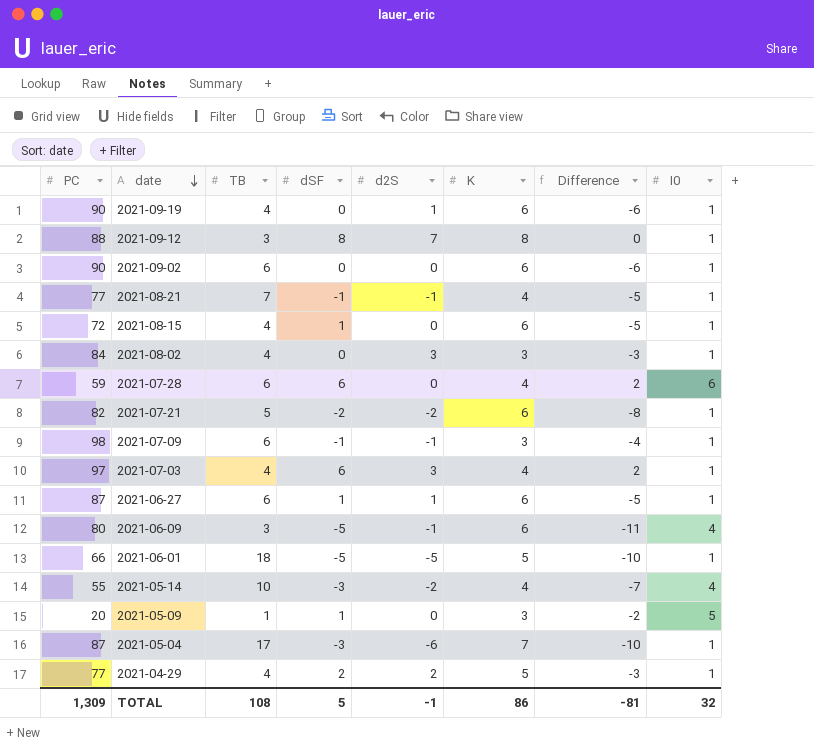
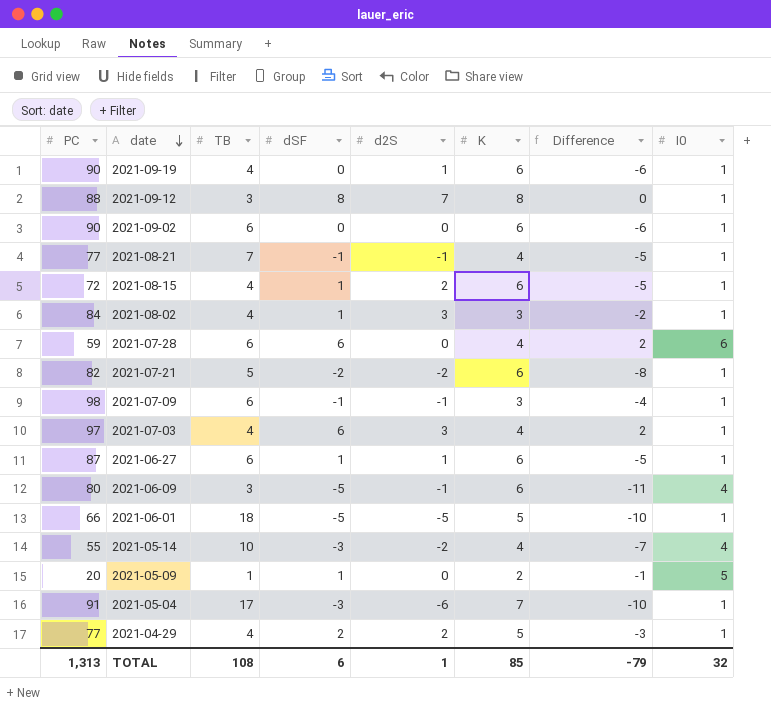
2021-08-15 | d2S: 0 -> 2
2021-08-02 | dSF: 0 -> 1
2021-08-02 | Difference: -3 -> -2
2021-05-09 | K: 3 -> 2
2021-05-09 | Difference: -2 -> -1
2021-05-04 | PC: 87 -> 91
TOTAL | PC: 1,309 -> 1,313
TOTAL | dSF: 5 -> 6
TOTAL | d2S: -1 -> 1
TOTAL | K: 86 -> 85
TOTAL | Difference: -81 -> -79

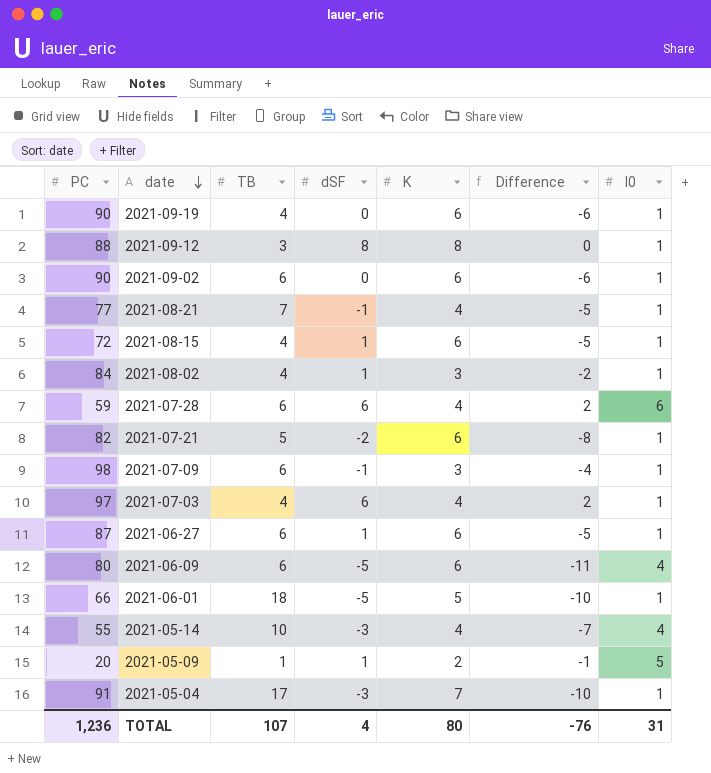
column d2S | position: 5 -> none
row 2021-04-29: 77 | 4 | 2 | 2 | 5 | -3 | 1 -> none
2021-06-09 | TB: 3 -> 6
TOTAL | PC: 1,313 -> 1,236
TOTAL | TB: 108 -> 107
TOTAL | dSF: 6 -> 4
TOTAL | K: 85 -> 80
TOTAL | Difference: -79 -> -76
TOTAL | I0: 32 -> 31

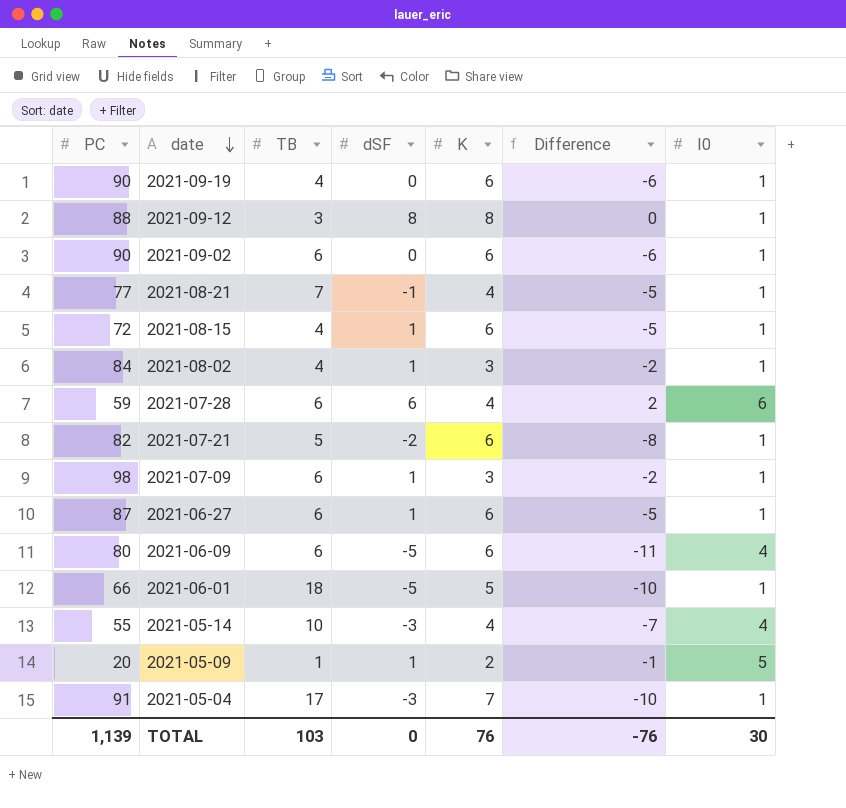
row 2021-07-03: 97 | 4 | 6 | 4 | 2 | 1 -> none
2021-07-09 | dSF: -1 -> 1
2021-07-09 | Difference: -4 -> -2
TOTAL | PC: 1,236 -> 1,139
TOTAL | TB: 107 -> 103
TOTAL | dSF: 4 -> 0
TOTAL | K: 80 -> 76
TOTAL | I0: 31 -> 30

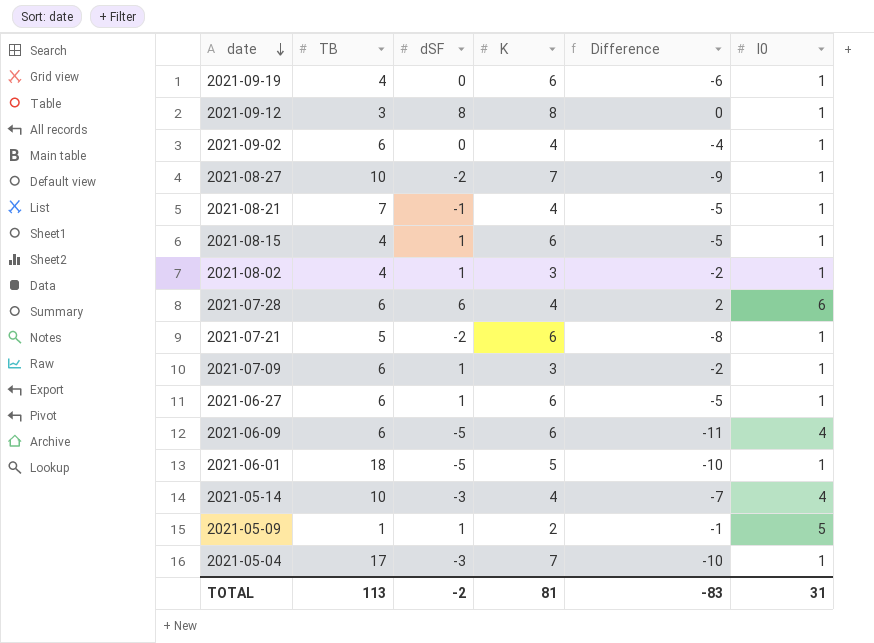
column PC | position: 1 -> none
2021-09-02 | K: 6 -> 4
2021-09-02 | Difference: -6 -> -4
row 2021-08-27: none -> 10 | -2 | 7 | -9 | 1
TOTAL | TB: 103 -> 113
TOTAL | dSF: 0 -> -2
TOTAL | K: 76 -> 81
TOTAL | Difference: -76 -> -83
TOTAL | I0: 30 -> 31

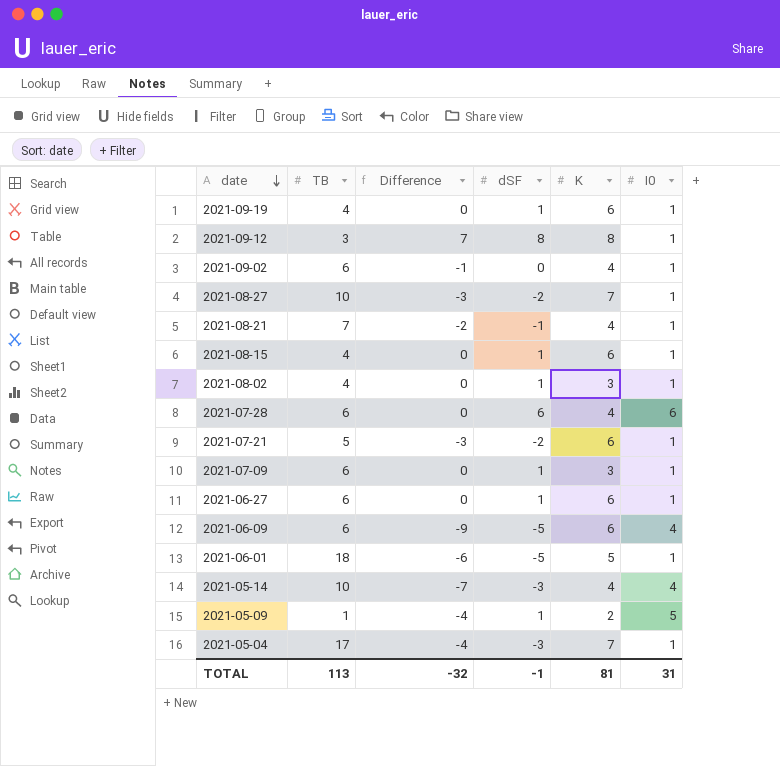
column Difference | formula: [dSF] - [K] -> [dSF] - [I0]
column Difference | position: 5 -> 3
2021-09-19 | dSF: 0 -> 1
TOTAL | Difference: -83 -> -32
TOTAL | dSF: -2 -> -1

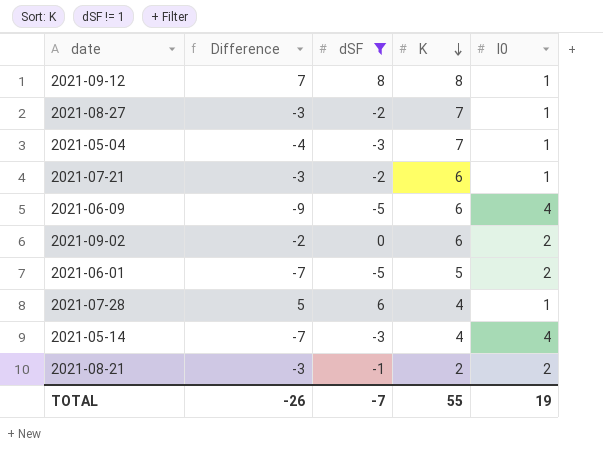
filter: none -> dSF != 1
row order: date descending -> K descending
column TB | position: 2 -> none
2021-09-02 | Difference: -1 -> -2
2021-09-02 | K: 4 -> 6
2021-09-02 | I0: 1 -> 2
2021-06-01 | Difference: -6 -> -7
2021-06-01 | I0: 1 -> 2
2021-07-28 | Difference: 0 -> 5
2021-07-28 | I0: 6 -> 1
2021-08-21 | Difference: -2 -> -3
2021-08-21 | K: 4 -> 2
2021-08-21 | I0: 1 -> 2
TOTAL | Difference: -32 -> -26
TOTAL | dSF: -1 -> -7
TOTAL | K: 81 -> 55
TOTAL | I0: 31 -> 19

